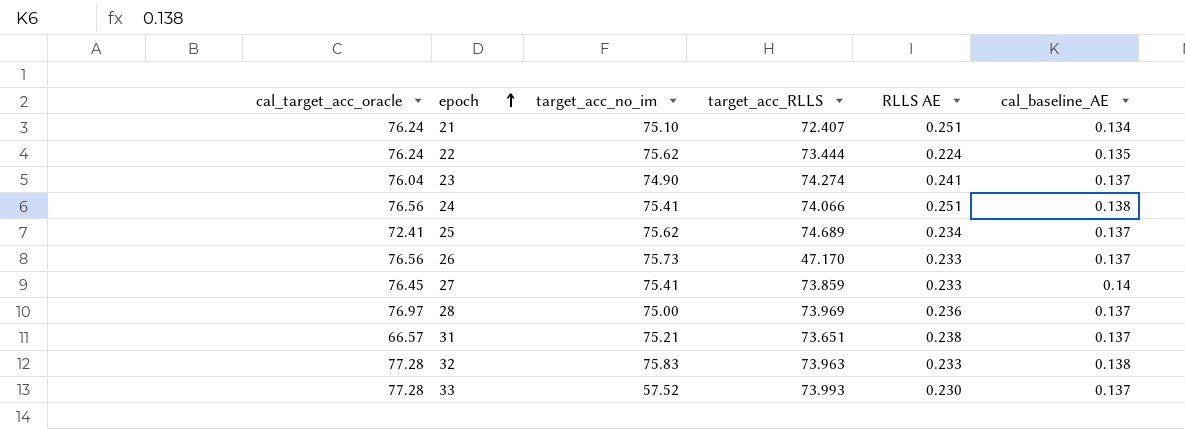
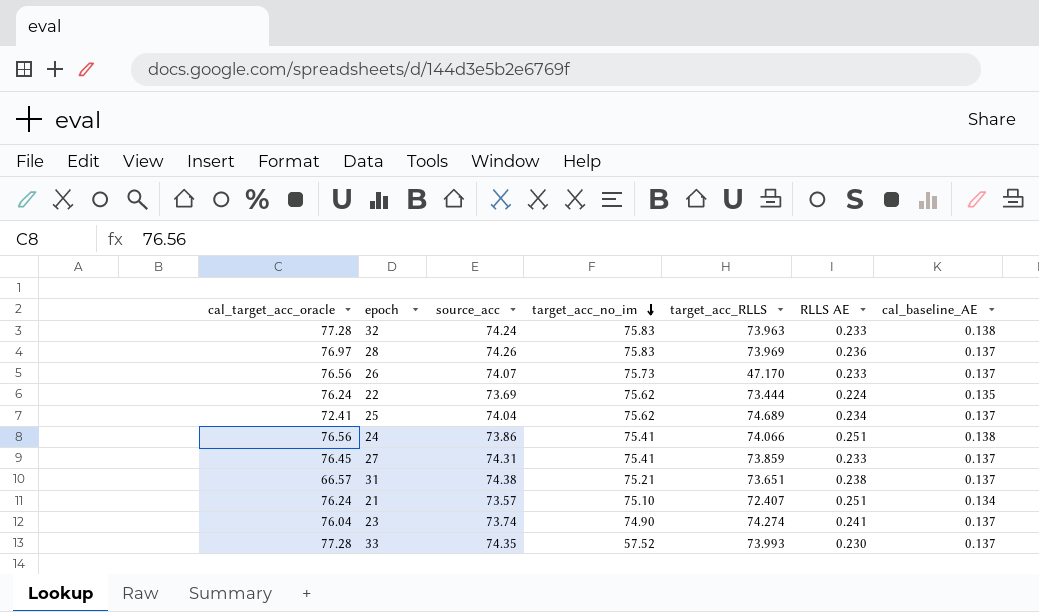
row order: epoch ascending -> target_acc_no_im descending
column source_acc | position: none -> 3
28 | target_acc_no_im: 75.00 -> 75.83
27 | cal_baseline_AE: 0.14 -> 0.137

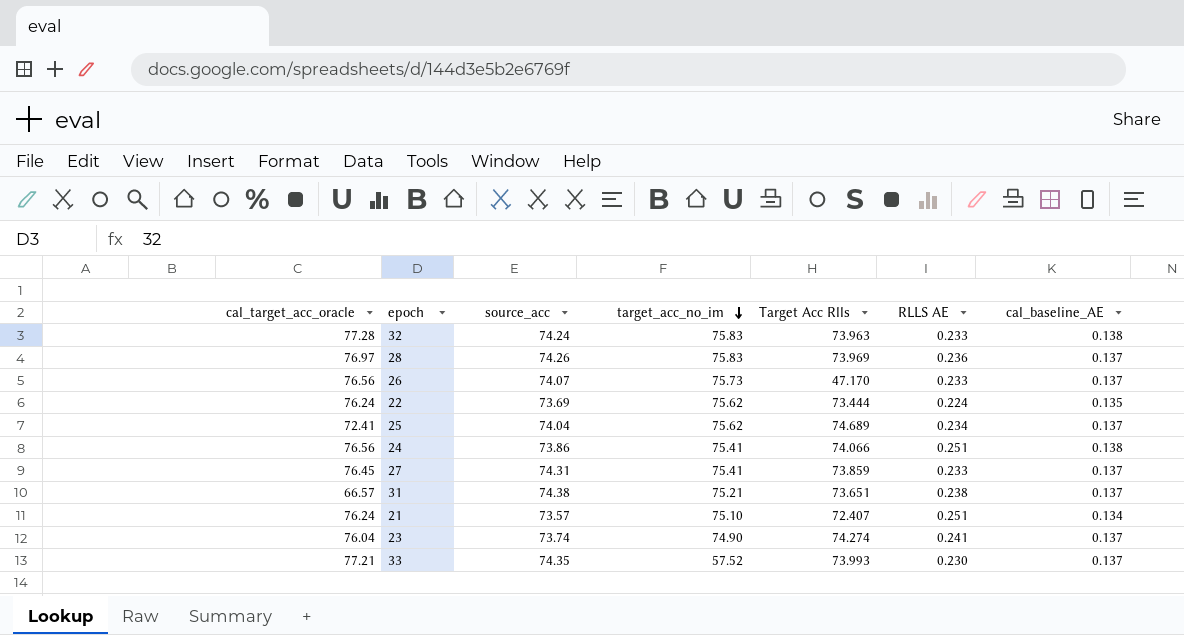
column name: target_acc_RLLS -> Target Acc Rlls
33 | cal_target_acc_oracle: 77.28 -> 77.21

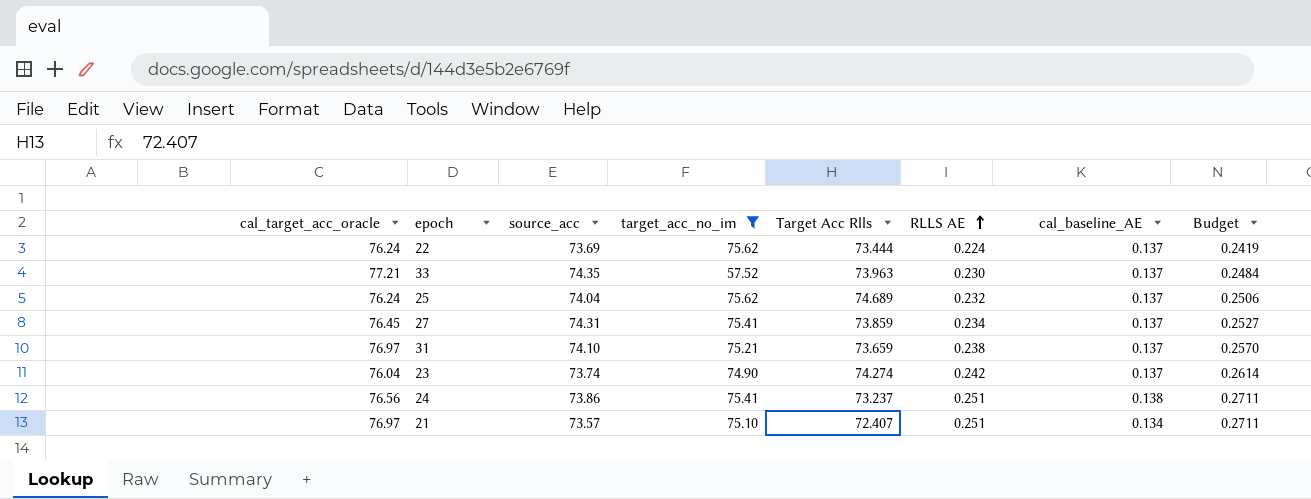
filter: none -> target_acc_no_im <= 75.62
row order: target_acc_no_im descending -> RLLS AE ascending
column Budget | formula: none -> [RLLS AE] * 1.08
22 | cal_baseline_AE: 0.135 -> 0.137
33 | Target Acc Rlls: 73.993 -> 73.963
25 | cal_target_acc_oracle: 72.41 -> 76.24
25 | RLLS AE: 0.234 -> 0.232
27 | RLLS AE: 0.233 -> 0.234
31 | cal_target_acc_oracle: 66.57 -> 76.97
31 | source_acc: 74.38 -> 74.10
31 | Target Acc Rlls: 73.651 -> 73.659
23 | RLLS AE: 0.241 -> 0.242
24 | Target Acc Rlls: 74.066 -> 73.237
21 | cal_target_acc_oracle: 76.24 -> 76.97

